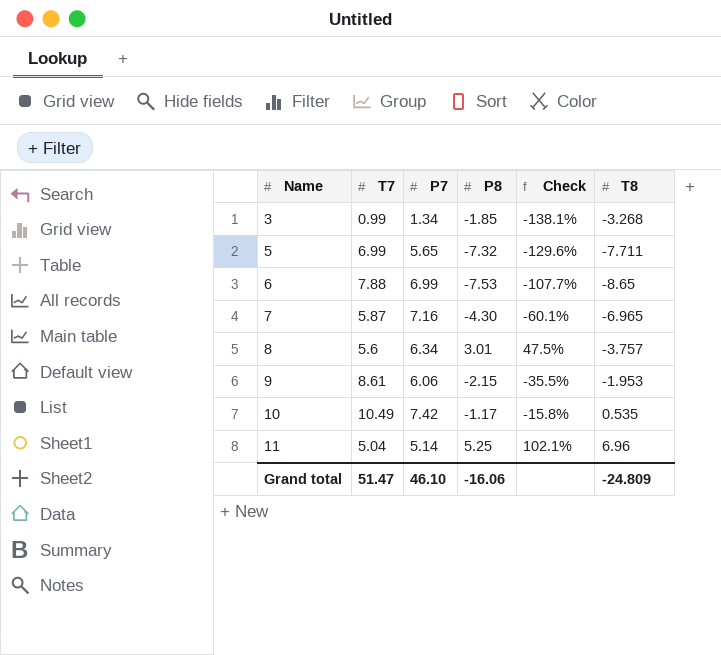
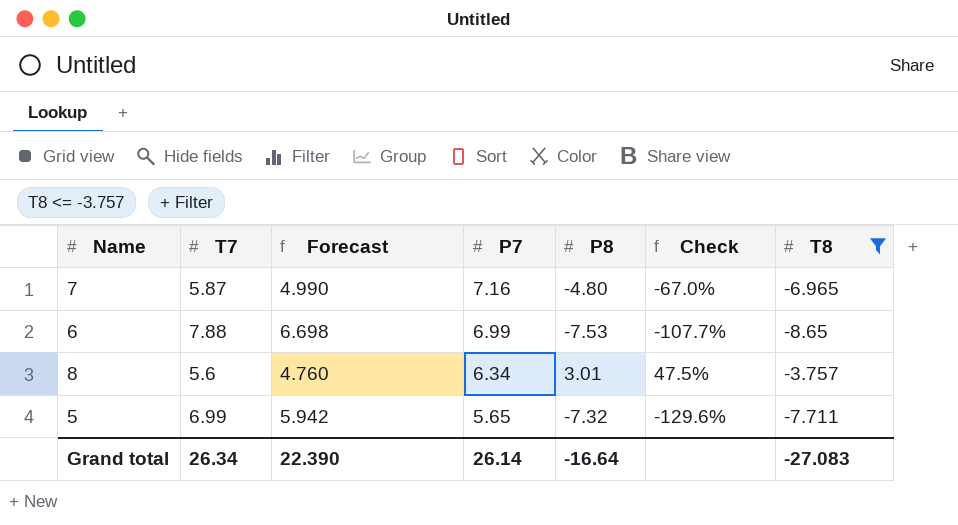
filter: none -> T8 <= -3.757
row order: Name ascending -> P7 descending
column Forecast | formula: none -> [T7] * 0.85
7 | P8: -4.30 -> -4.80
7 | Check: -60.1% -> -67.0%
Grand total | T7: 51.47 -> 26.34
Grand total | P7: 46.10 -> 26.14
Grand total | P8: -16.06 -> -16.64
Grand total | T8: -24.809 -> -27.083

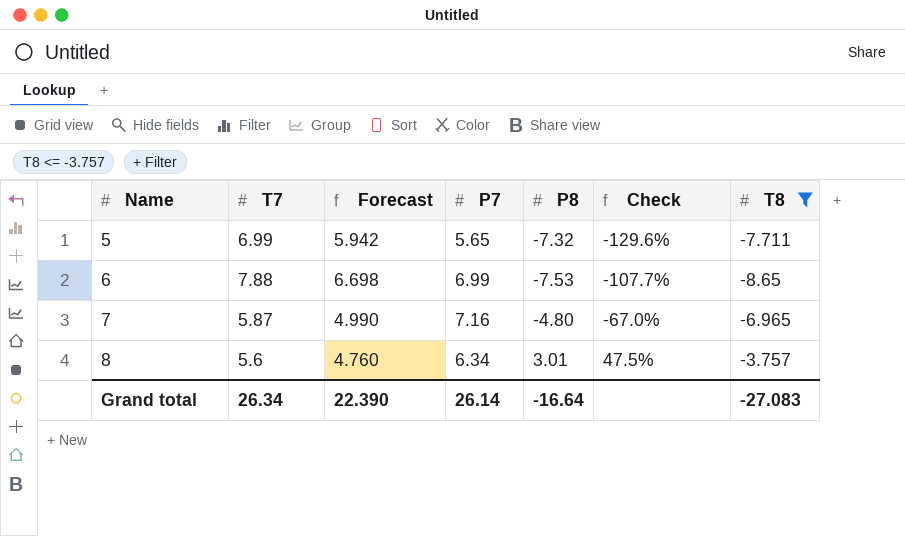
row order: P7 descending -> Name ascending

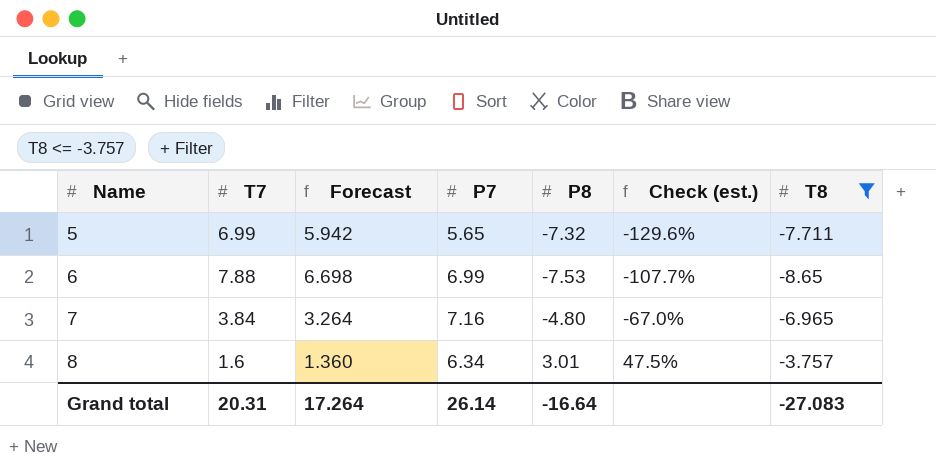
column name: Check -> Check (est.)
7 | T7: 5.87 -> 3.84
7 | Forecast: 4.990 -> 3.264
8 | T7: 5.6 -> 1.6
8 | Forecast: 4.760 -> 1.360
Grand total | T7: 26.34 -> 20.31
Grand total | Forecast: 22.390 -> 17.264

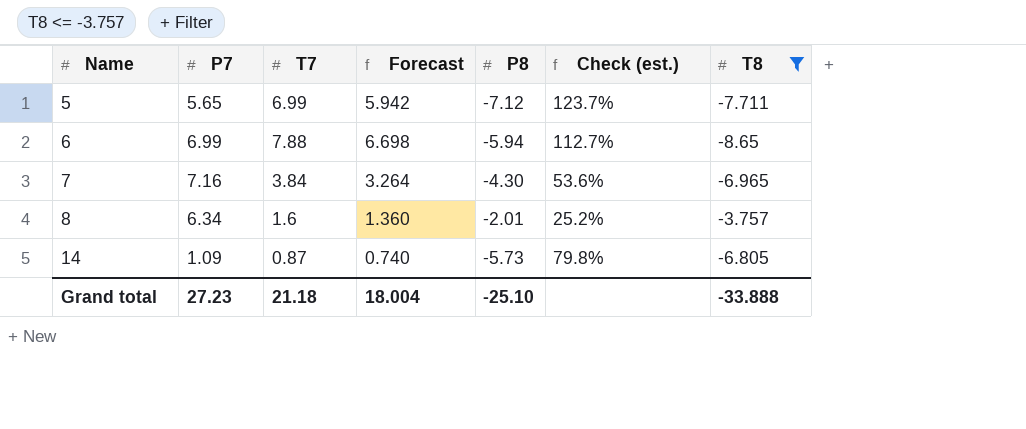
column P7 | position: 4 -> 2
column Check (est.) | formula: [P8] / [P7] -> [T7] / [P7]
5 | P8: -7.32 -> -7.12
6 | P8: -7.53 -> -5.94
7 | P8: -4.80 -> -4.30
8 | P8: 3.01 -> -2.01
row 14: none -> 1.09 | 0.87 | 0.740 | -5.73 | 79.8% | -6.805
Grand total | P7: 26.14 -> 27.23
Grand total | T7: 20.31 -> 21.18
Grand total | Forecast: 17.264 -> 18.004
Grand total | P8: -16.64 -> -25.10
Grand total | T8: -27.083 -> -33.888

